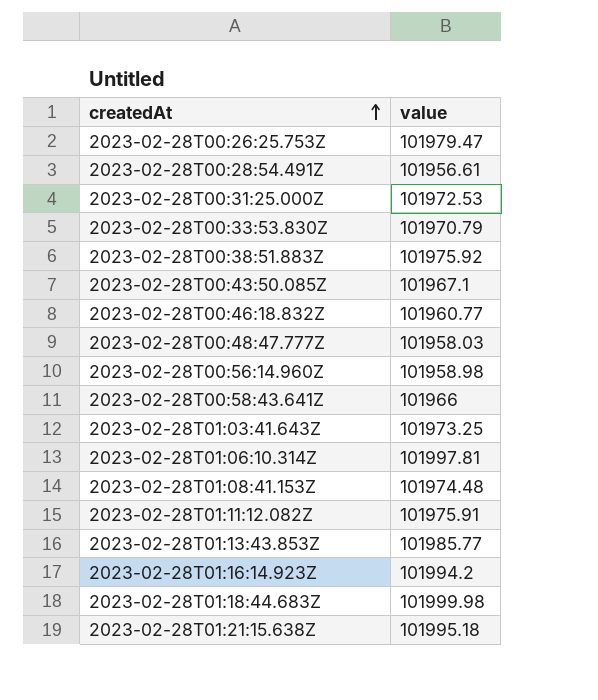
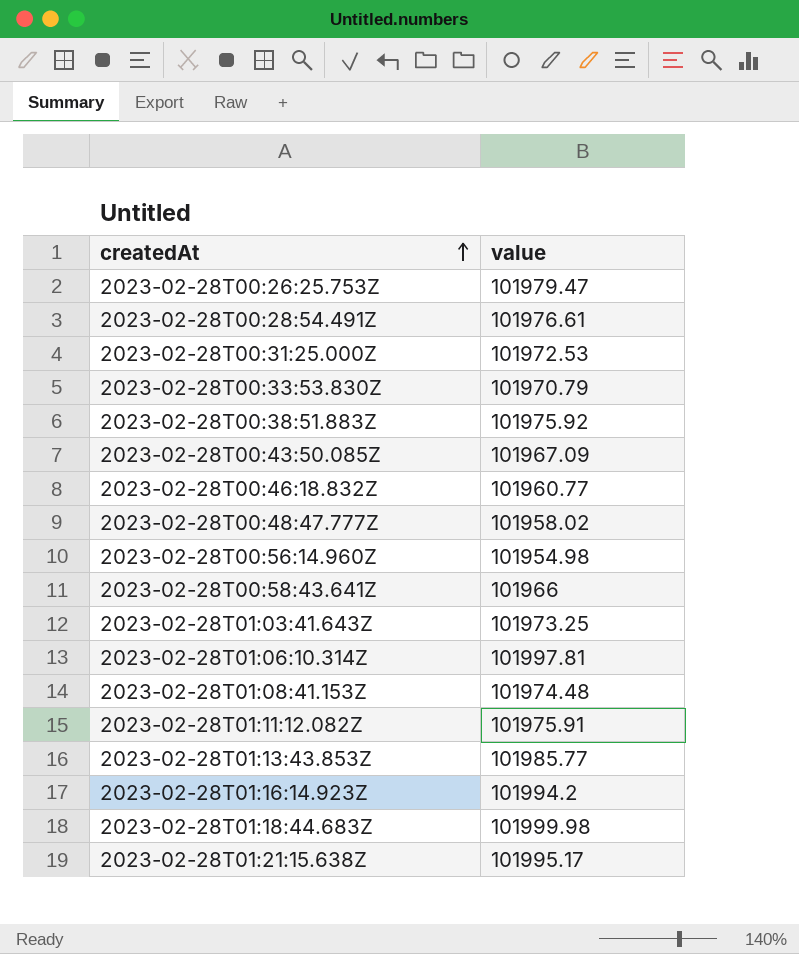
2023-02-28T00:28:54.491Z | value: 101956.61 -> 101976.61
2023-02-28T00:43:50.085Z | value: 101967.1 -> 101967.09
2023-02-28T00:48:47.777Z | value: 101958.03 -> 101958.02
2023-02-28T00:56:14.960Z | value: 101958.98 -> 101954.98
2023-02-28T01:21:15.638Z | value: 101995.18 -> 101995.17

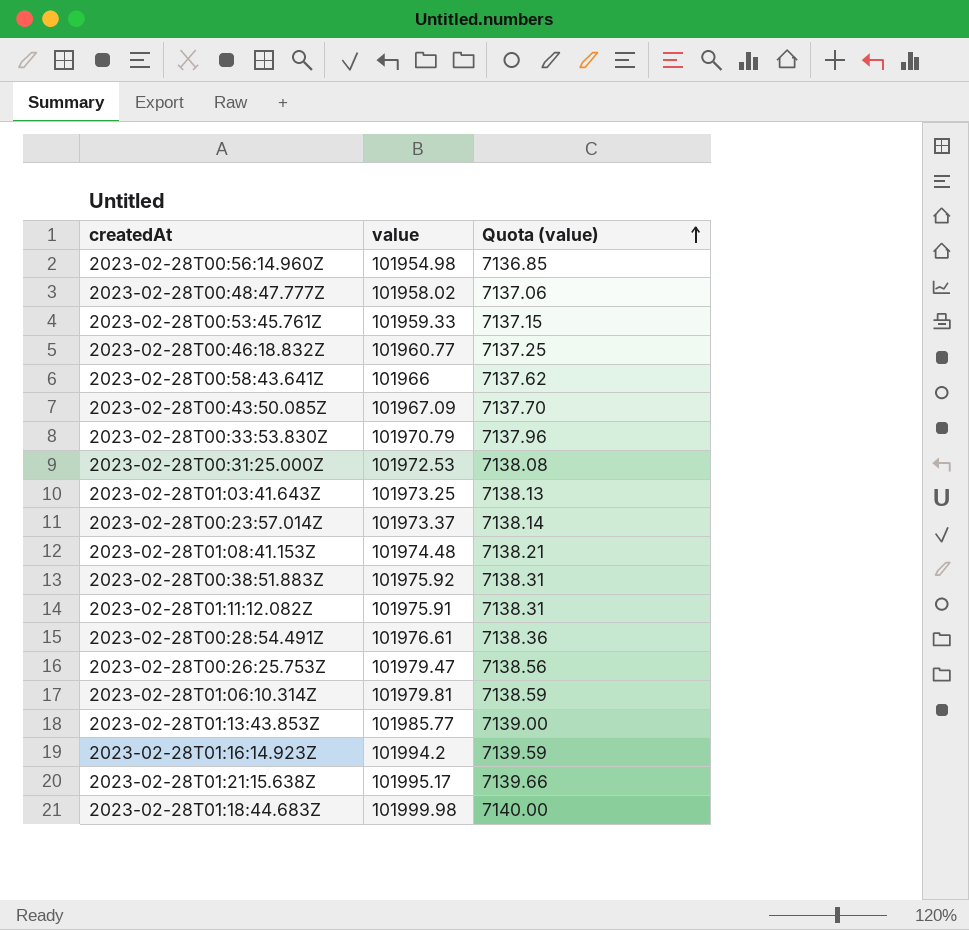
row order: createdAt ascending -> Quota (value) ascending
column Quota (value) | formula: none -> [value] * 0.07
row 2023-02-28T00:53:45.761Z: none -> 101959.33 | 7137.15
row 2023-02-28T00:23:57.014Z: none -> 101973.37 | 7138.14
2023-02-28T01:06:10.314Z | value: 101997.81 -> 101979.81

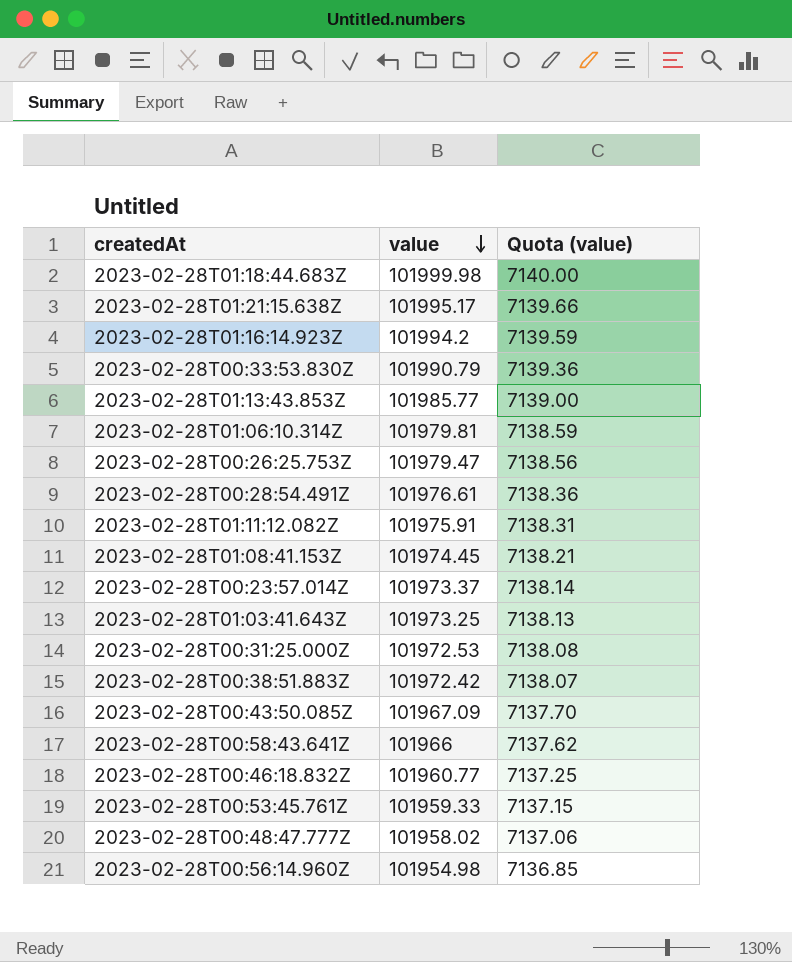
row order: Quota (value) ascending -> value descending
2023-02-28T00:33:53.830Z | value: 101970.79 -> 101990.79
2023-02-28T00:33:53.830Z | Quota (value): 7137.96 -> 7139.36
2023-02-28T01:08:41.153Z | value: 101974.48 -> 101974.45
2023-02-28T00:38:51.883Z | value: 101975.92 -> 101972.42
2023-02-28T00:38:51.883Z | Quota (value): 7138.31 -> 7138.07

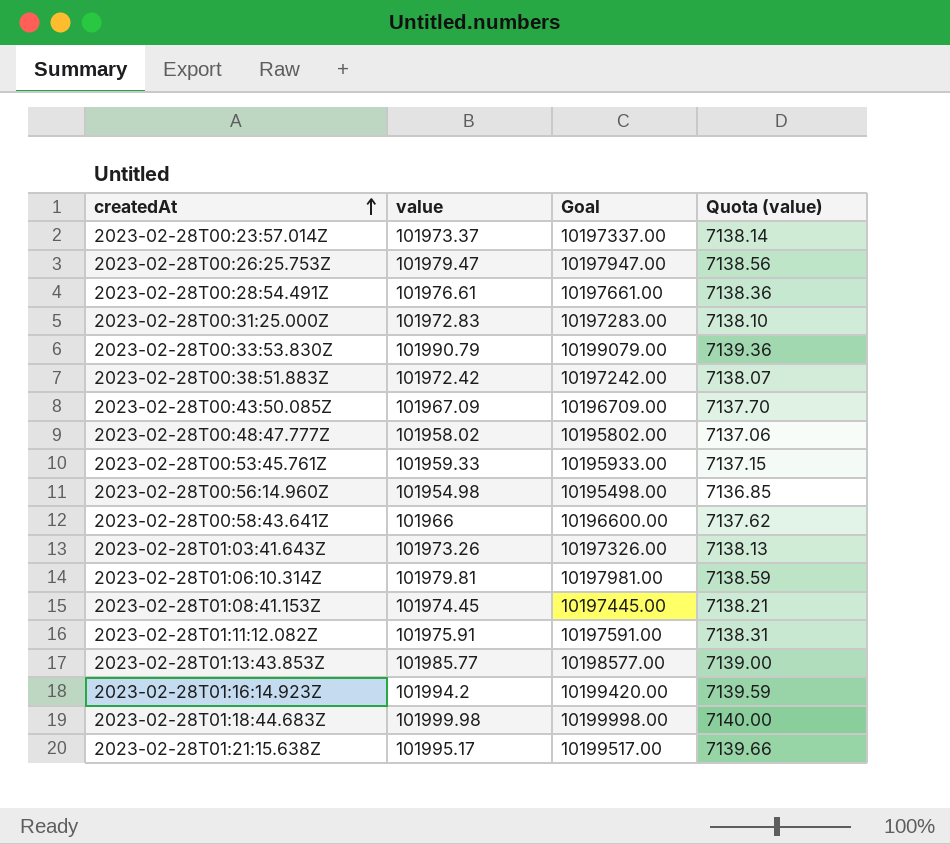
row order: value descending -> createdAt ascending
column Goal | formula: none -> [value] * 100
row 2023-02-28T00:46:18.832Z: 101960.77 | 7137.25 -> none
2023-02-28T00:31:25.000Z | value: 101972.53 -> 101972.83
2023-02-28T00:31:25.000Z | Quota (value): 7138.08 -> 7138.10
2023-02-28T01:03:41.643Z | value: 101973.25 -> 101973.26

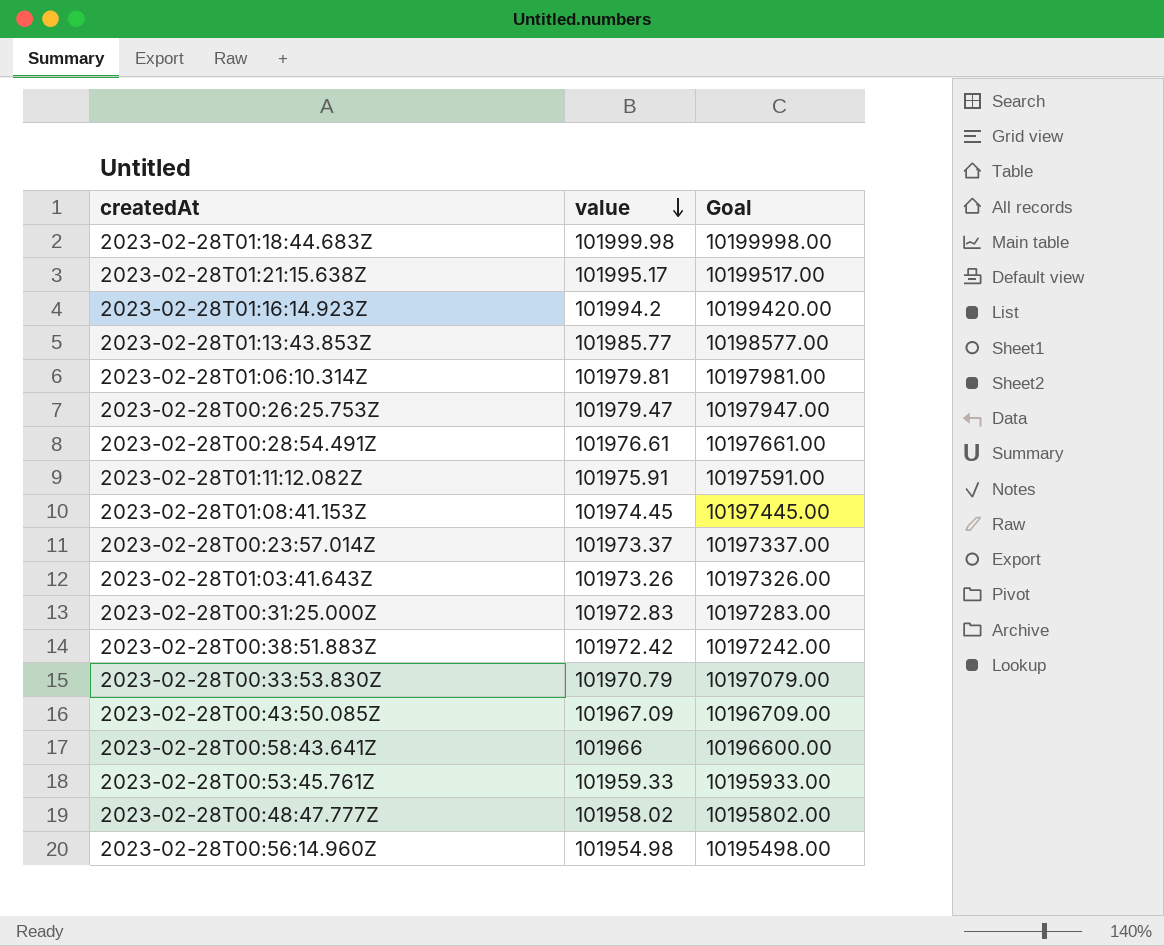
row order: createdAt ascending -> value descending
column Quota (value) | formula: [value] * 0.07 -> none
2023-02-28T00:33:53.830Z | value: 101990.79 -> 101970.79
2023-02-28T00:33:53.830Z | Goal: 10199079.00 -> 10197079.00

